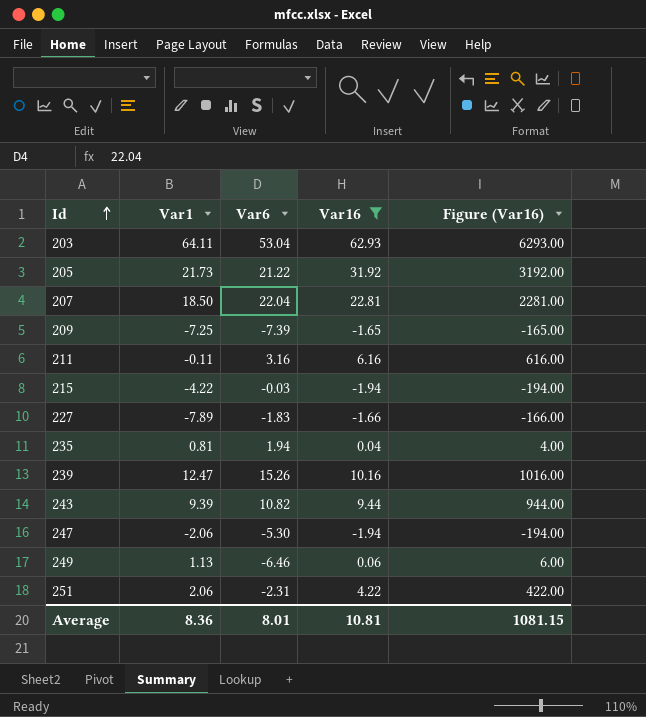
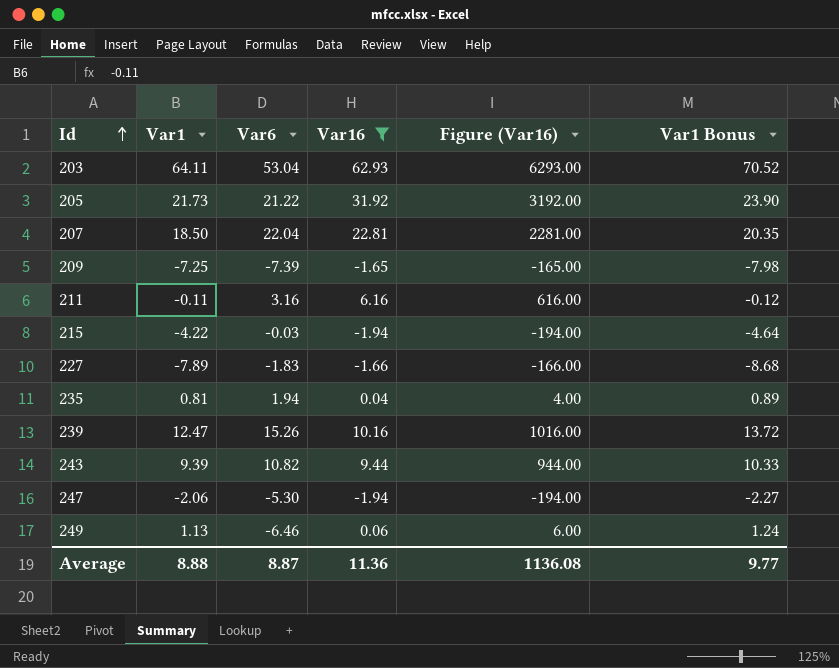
column Var1 Bonus | formula: none -> [Var1] * 1.1
row 251: 2.06 | -2.31 | 4.22 | 422.00 -> none
Average | Var1: 8.36 -> 8.88
Average | Var6: 8.01 -> 8.87
Average | Var16: 10.81 -> 11.36
Average | Figure (Var16): 1081.15 -> 1136.08

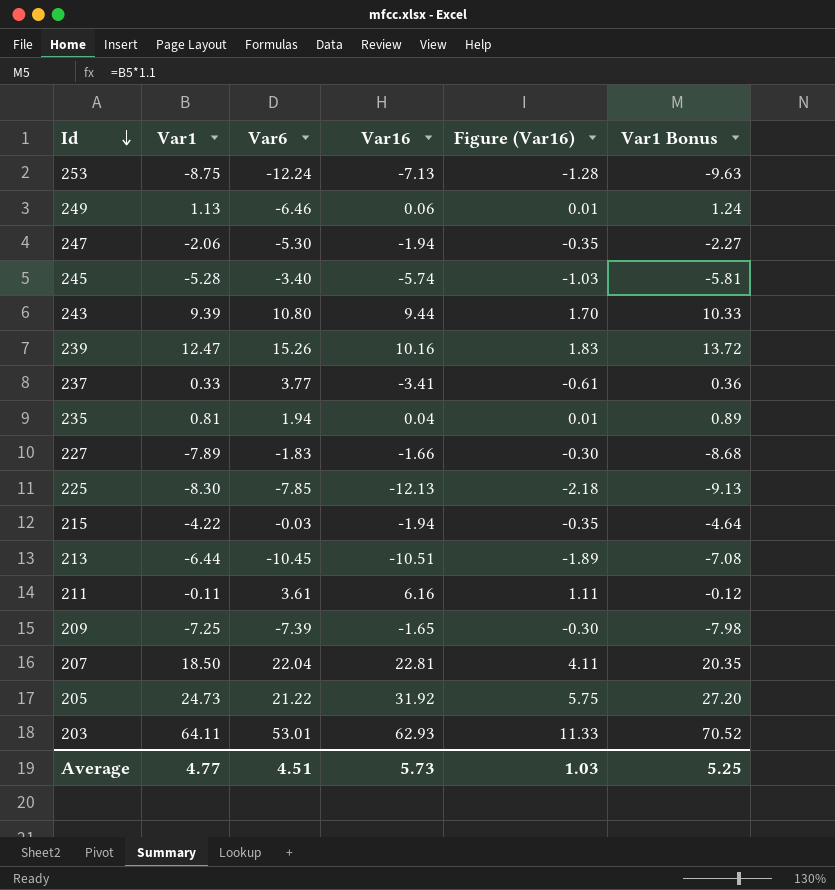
filter: Var16 >= -1.94 -> none
row order: Id ascending -> Id descending
column Figure (Var16) | formula: [Var16] * 100 -> [Var16] * 0.18
243 | Var6: 10.82 -> 10.80
211 | Var6: 3.16 -> 3.61
205 | Var1: 21.73 -> 24.73
205 | Var1 Bonus: 23.90 -> 27.20
203 | Var6: 53.04 -> 53.01
Average | Var1: 8.88 -> 4.77
Average | Var6: 8.87 -> 4.51
Average | Var16: 11.36 -> 5.73
Average | Figure (Var16): 1136.08 -> 1.03
Average | Var1 Bonus: 9.77 -> 5.25

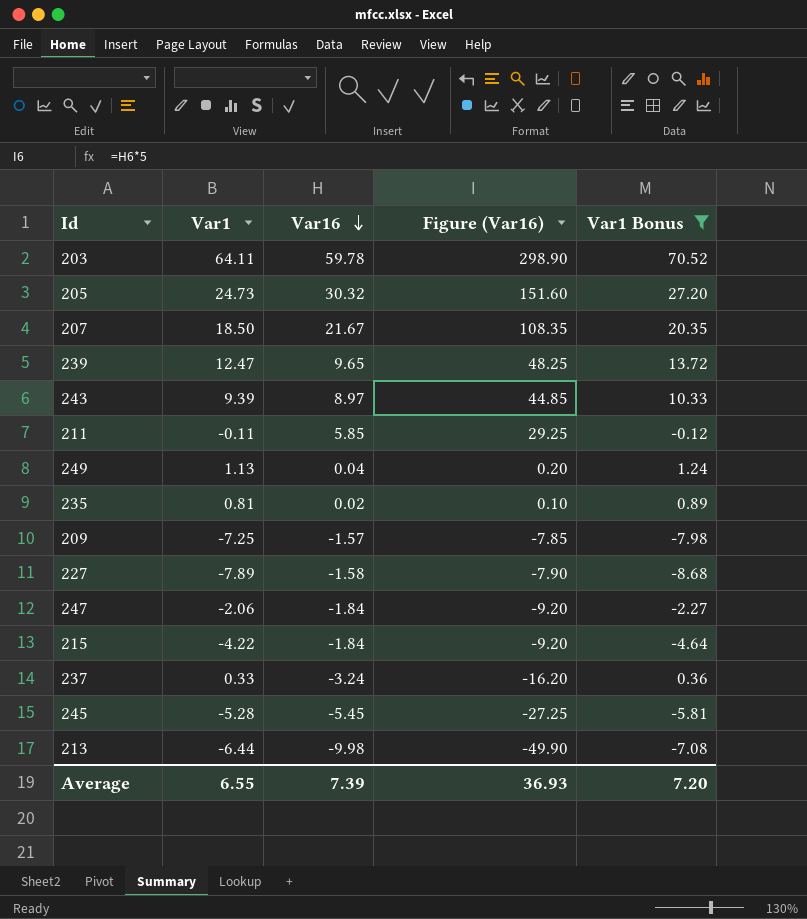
filter: none -> Var1 Bonus >= -8.68
row order: Id descending -> Var16 descending
column Var6 | position: 3 -> none
column Figure (Var16) | formula: [Var16] * 0.18 -> [Var16] * 5
203 | Var16: 62.93 -> 59.78
205 | Var16: 31.92 -> 30.32
207 | Var16: 22.81 -> 21.67
239 | Var16: 10.16 -> 9.65
243 | Var16: 9.44 -> 8.97
211 | Var16: 6.16 -> 5.85
249 | Var16: 0.06 -> 0.04
235 | Var16: 0.04 -> 0.02
209 | Var16: -1.65 -> -1.57
227 | Var16: -1.66 -> -1.58
247 | Var16: -1.94 -> -1.84
215 | Var16: -1.94 -> -1.84
237 | Var16: -3.41 -> -3.24
245 | Var16: -5.74 -> -5.45
213 | Var16: -10.51 -> -9.98
Average | Var1: 4.77 -> 6.55
Average | Var16: 5.73 -> 7.39
Average | Figure (Var16): 1.03 -> 36.93
Average | Var1 Bonus: 5.25 -> 7.20

